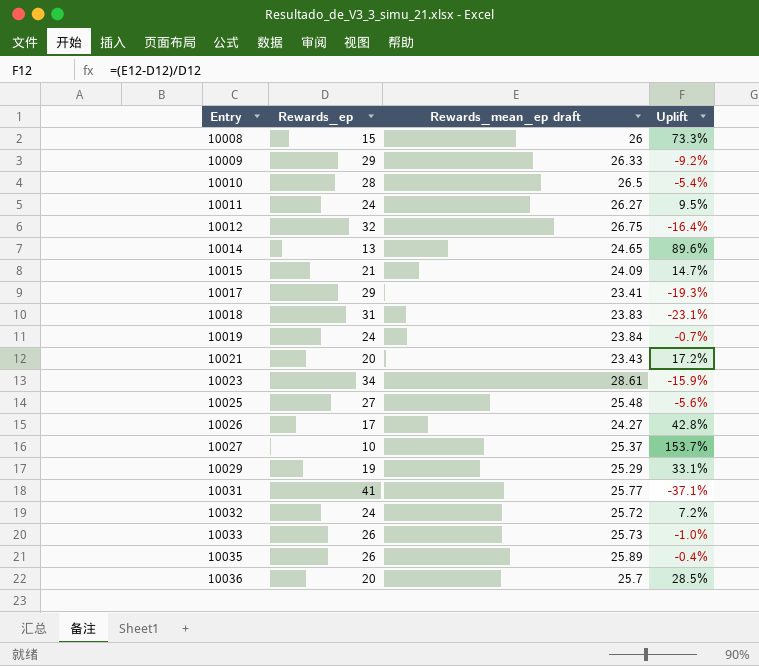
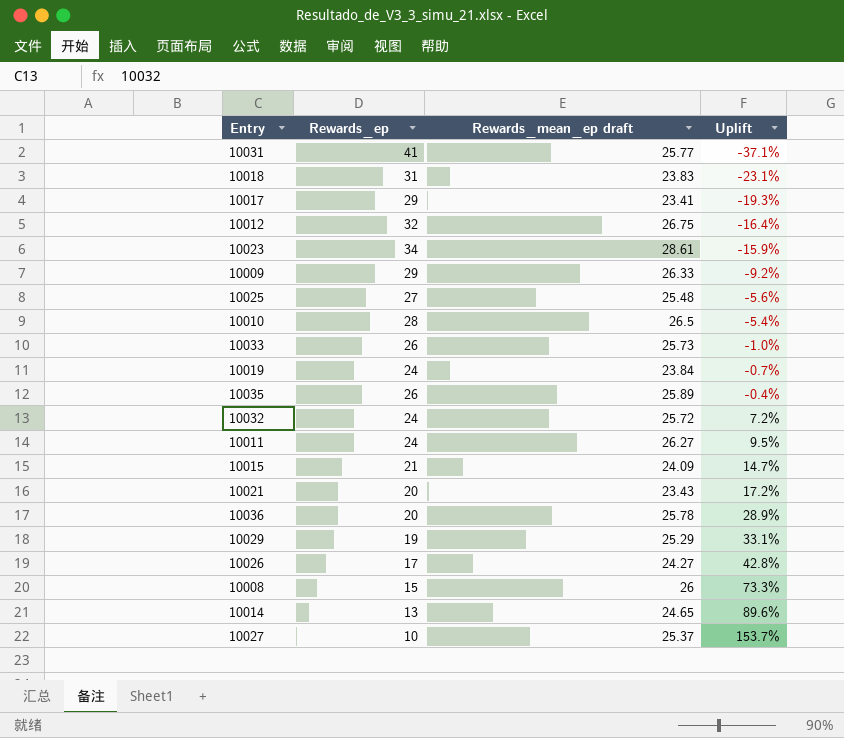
row order: Entry ascending -> Uplift ascending
10036 | Rewards_mean_ep draft: 25.7 -> 25.78
10036 | Uplift: 28.5% -> 28.9%

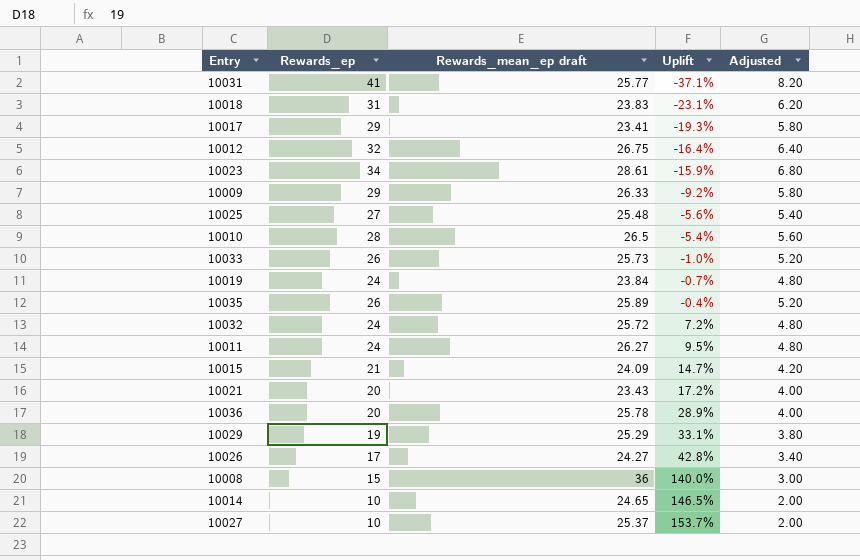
column Adjusted | formula: none -> [Rewards_ep] * 0.2
10008 | Rewards_mean_ep draft: 26 -> 36
10008 | Uplift: 73.3% -> 140.0%
10014 | Rewards_ep: 13 -> 10
10014 | Uplift: 89.6% -> 146.5%

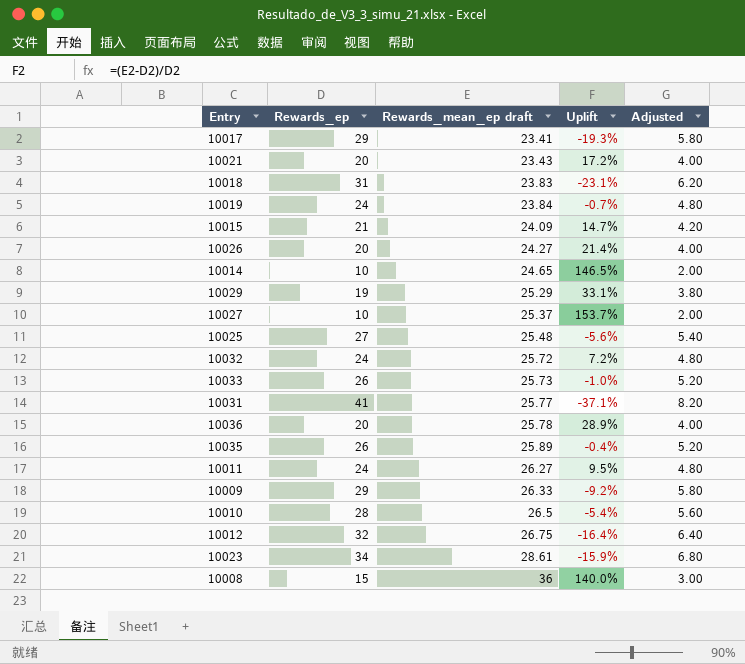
row order: Uplift ascending -> Rewards_mean_ep draft ascending
10026 | Rewards_ep: 17 -> 20
10026 | Uplift: 42.8% -> 21.4%
10026 | Adjusted: 3.40 -> 4.00

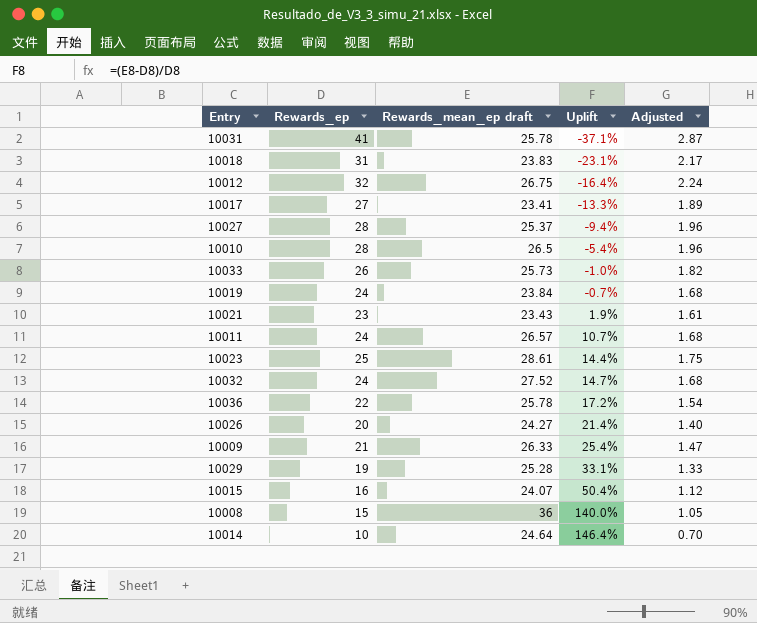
row order: Rewards_mean_ep draft ascending -> Uplift ascending
column Adjusted | formula: [Rewards_ep] * 0.2 -> [Rewards_ep] * 0.07
row 10025: 27 | 25.48 | -5.6% | 5.40 -> none
row 10035: 26 | 25.89 | -0.4% | 5.20 -> none
10031 | Rewards_mean_ep draft: 25.77 -> 25.78
10017 | Rewards_ep: 29 -> 27
10017 | Uplift: -19.3% -> -13.3%
10027 | Rewards_ep: 10 -> 28
10027 | Uplift: 153.7% -> -9.4%
10021 | Rewards_ep: 20 -> 23
10021 | Uplift: 17.2% -> 1.9%
10011 | Rewards_mean_ep draft: 26.27 -> 26.57
10011 | Uplift: 9.5% -> 10.7%
10023 | Rewards_ep: 34 -> 25
10023 | Uplift: -15.9% -> 14.4%
10032 | Rewards_mean_ep draft: 25.72 -> 27.52
10032 | Uplift: 7.2% -> 14.7%
10036 | Rewards_ep: 20 -> 22
10036 | Uplift: 28.9% -> 17.2%
10009 | Rewards_ep: 29 -> 21
10009 | Uplift: -9.2% -> 25.4%
10029 | Rewards_mean_ep draft: 25.29 -> 25.28
10015 | Rewards_ep: 21 -> 16
10015 | Rewards_mean_ep draft: 24.09 -> 24.07
10015 | Uplift: 14.7% -> 50.4%
10014 | Rewards_mean_ep draft: 24.65 -> 24.64
10014 | Uplift: 146.5% -> 146.4%

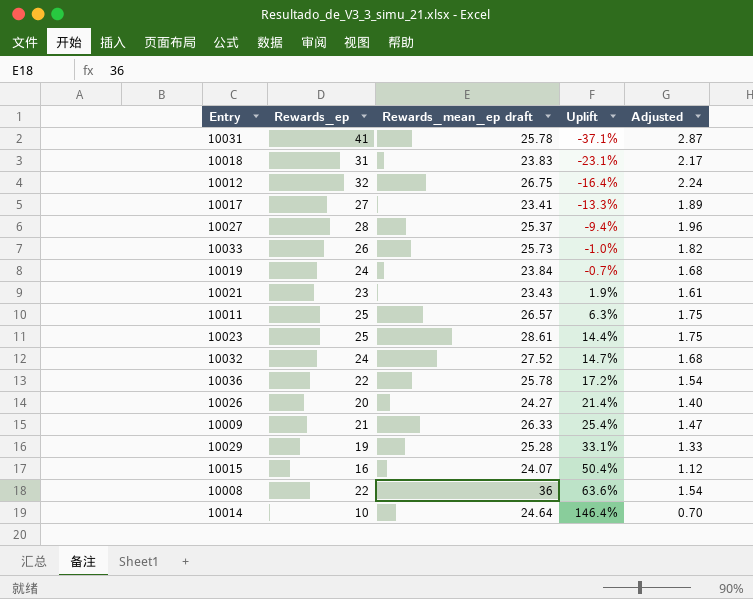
row 10010: 28 | 26.5 | -5.4% | 1.96 -> none
10011 | Rewards_ep: 24 -> 25
10011 | Uplift: 10.7% -> 6.3%
10011 | Adjusted: 1.68 -> 1.75
10008 | Rewards_ep: 15 -> 22
10008 | Uplift: 140.0% -> 63.6%
10008 | Adjusted: 1.05 -> 1.54

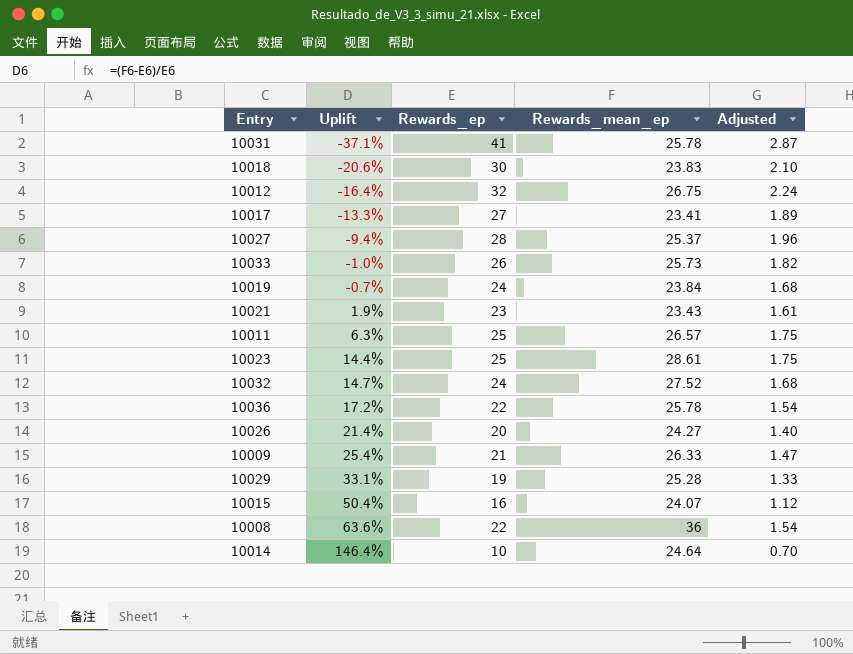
column Uplift | position: 4 -> 2
column name: Rewards_mean_ep draft -> Rewards_mean_ep
10018 | Uplift: -23.1% -> -20.6%
10018 | Rewards_ep: 31 -> 30
10018 | Adjusted: 2.17 -> 2.10

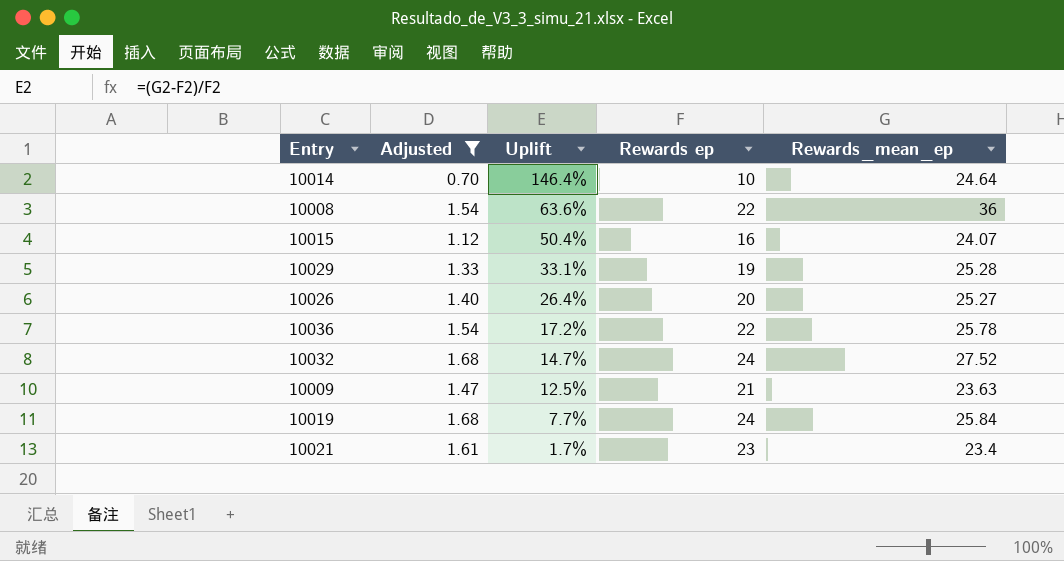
filter: none -> Adjusted <= 1.68
row order: Uplift ascending -> Uplift descending
column Adjusted | position: 5 -> 2
column name: Rewards_ep -> Rewards ep
10026 | Uplift: 21.4% -> 26.4%
10026 | Rewards_mean_ep: 24.27 -> 25.27
10009 | Uplift: 25.4% -> 12.5%
10009 | Rewards_mean_ep: 26.33 -> 23.63
10019 | Uplift: -0.7% -> 7.7%
10019 | Rewards_mean_ep: 23.84 -> 25.84
10021 | Uplift: 1.9% -> 1.7%
10021 | Rewards_mean_ep: 23.43 -> 23.4

